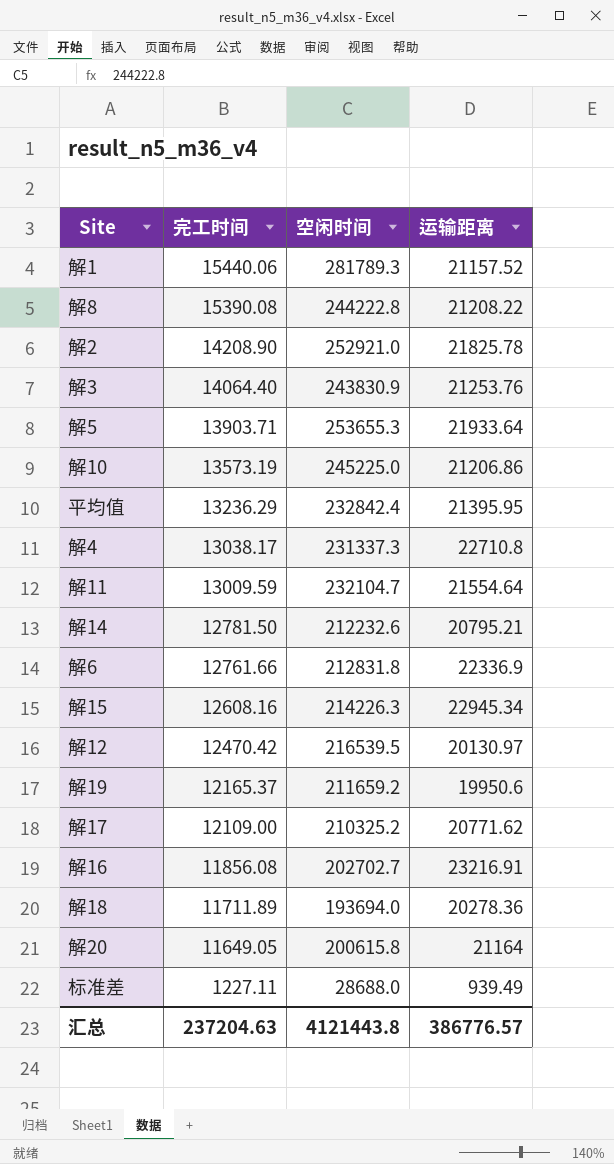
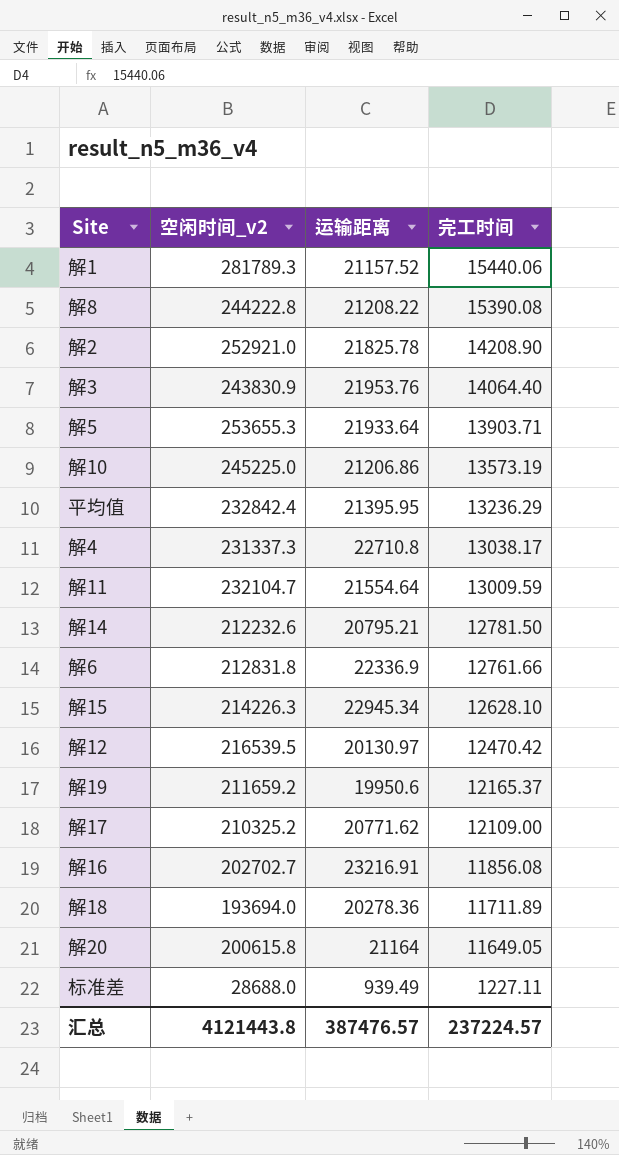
column name: 空闲时间 -> 空闲时间_v2
column 完工时间 | position: 2 -> 4
解3 | 运输距离: 21253.76 -> 21953.76
解15 | 完工时间: 12608.16 -> 12628.10
汇总 | 运输距离: 386776.57 -> 387476.57
汇总 | 完工时间: 237204.63 -> 237224.57

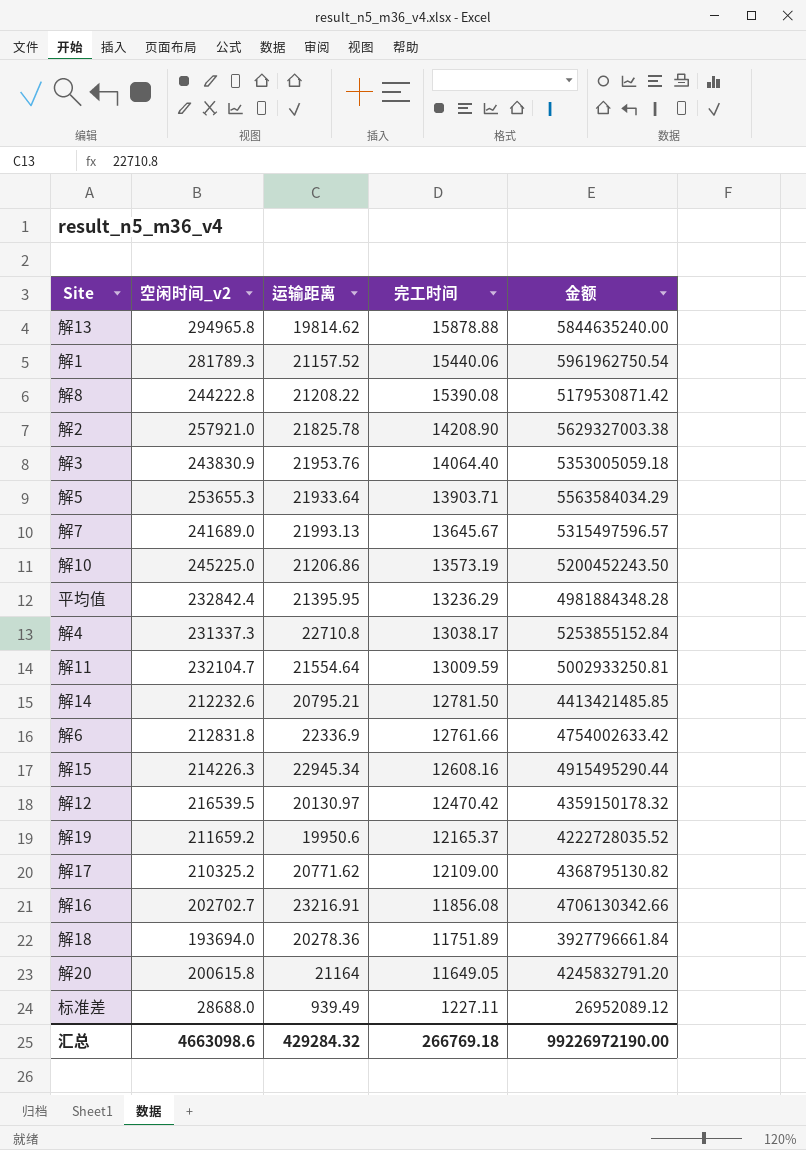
column 金额 | formula: none -> [空闲时间_v2] * [运输距离]
row 解13: none -> 294965.8 | 19814.62 | 15878.88 | 5844635240.00
解2 | 空闲时间_v2: 252921.0 -> 257921.0
row 解7: none -> 241689.0 | 21993.13 | 13645.67 | 5315497596.57
解15 | 完工时间: 12628.10 -> 12608.16
解18 | 完工时间: 11711.89 -> 11751.89
汇总 | 空闲时间_v2: 4121443.8 -> 4663098.6
汇总 | 运输距离: 387476.57 -> 429284.32
汇总 | 完工时间: 237224.57 -> 266769.18

